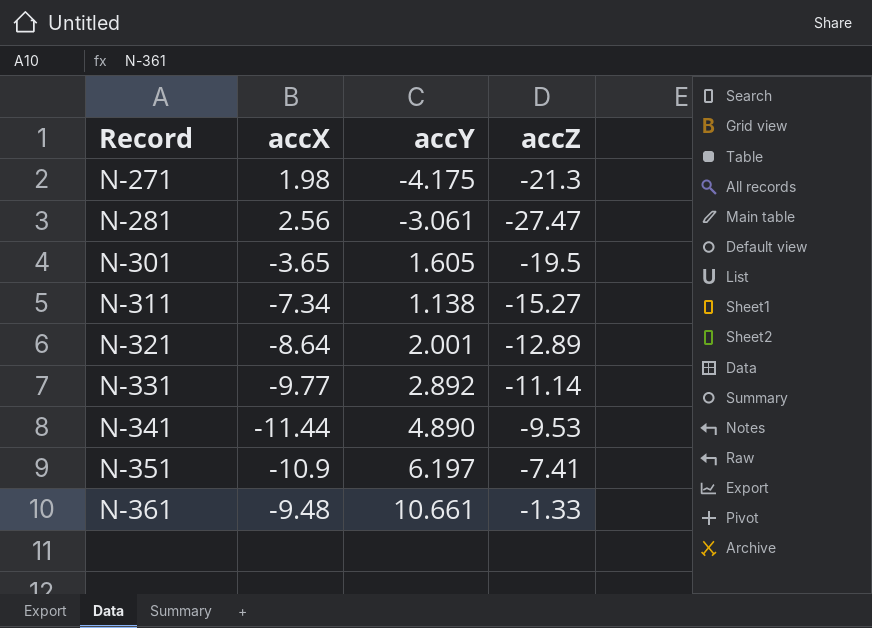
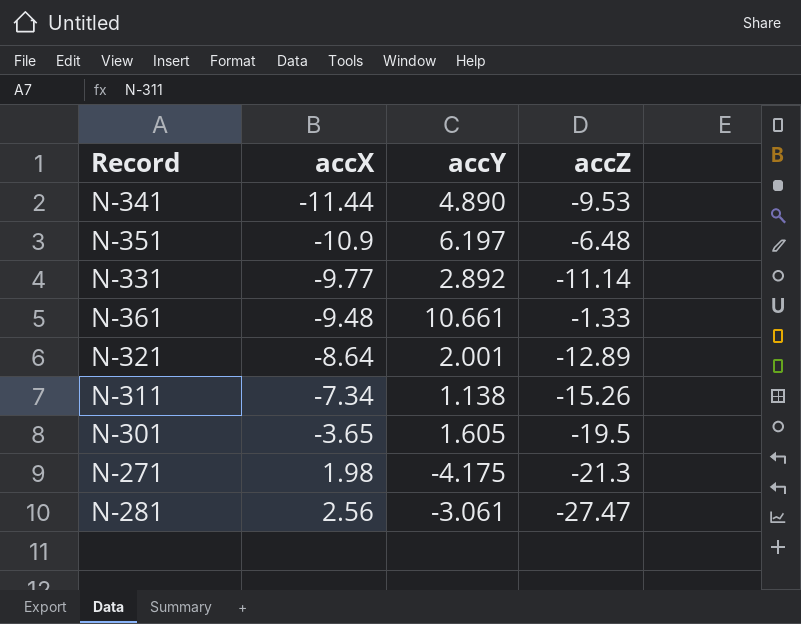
row order: Record ascending -> accX ascending
N-351 | accZ: -7.41 -> -6.48
N-311 | accZ: -15.27 -> -15.26

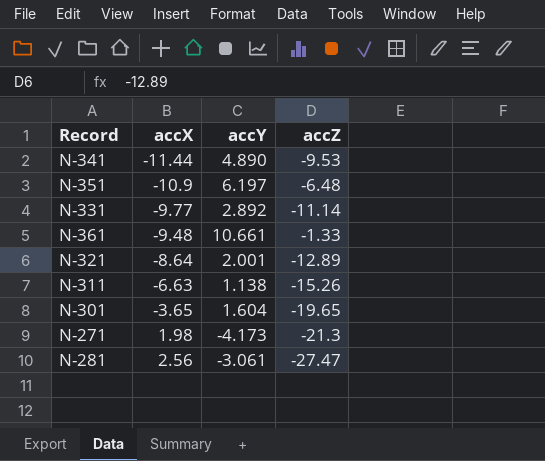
N-311 | accX: -7.34 -> -6.63
N-301 | accY: 1.605 -> 1.604
N-301 | accZ: -19.5 -> -19.65
N-271 | accY: -4.175 -> -4.173

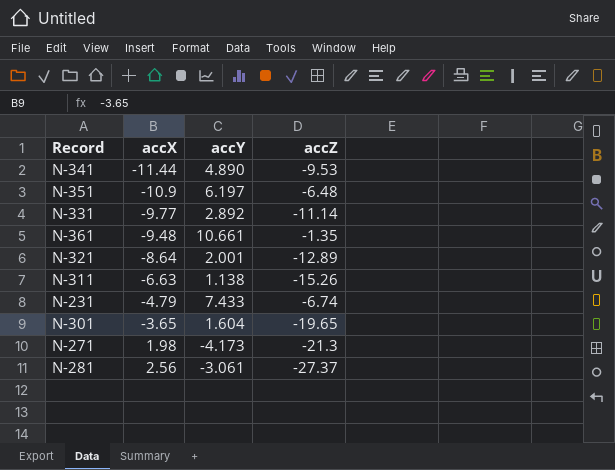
N-361 | accZ: -1.33 -> -1.35
row N-231: none -> -4.79 | 7.433 | -6.74
N-281 | accZ: -27.47 -> -27.37

